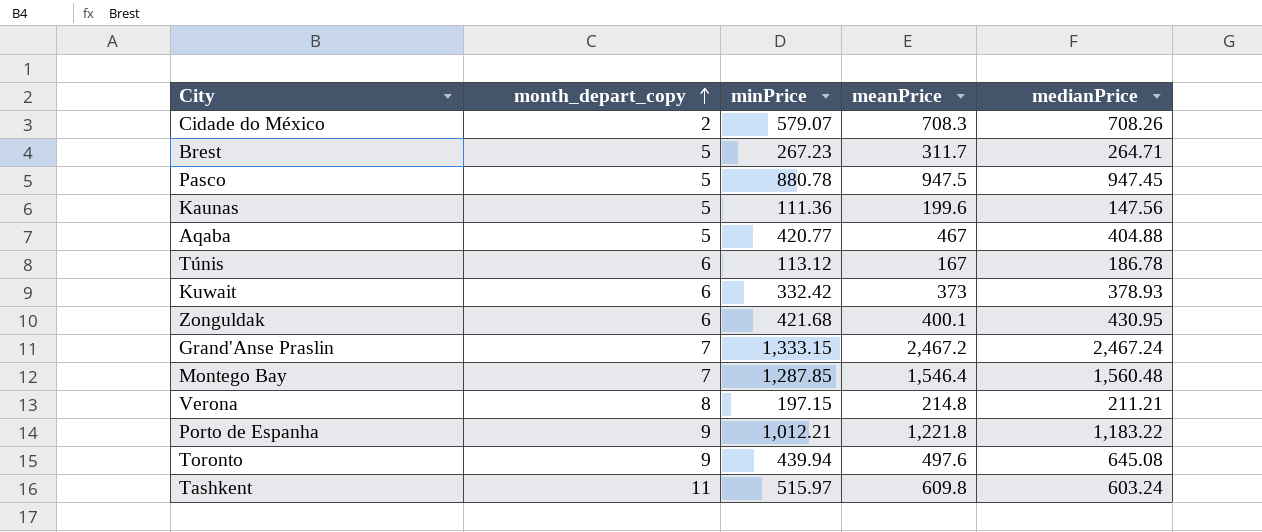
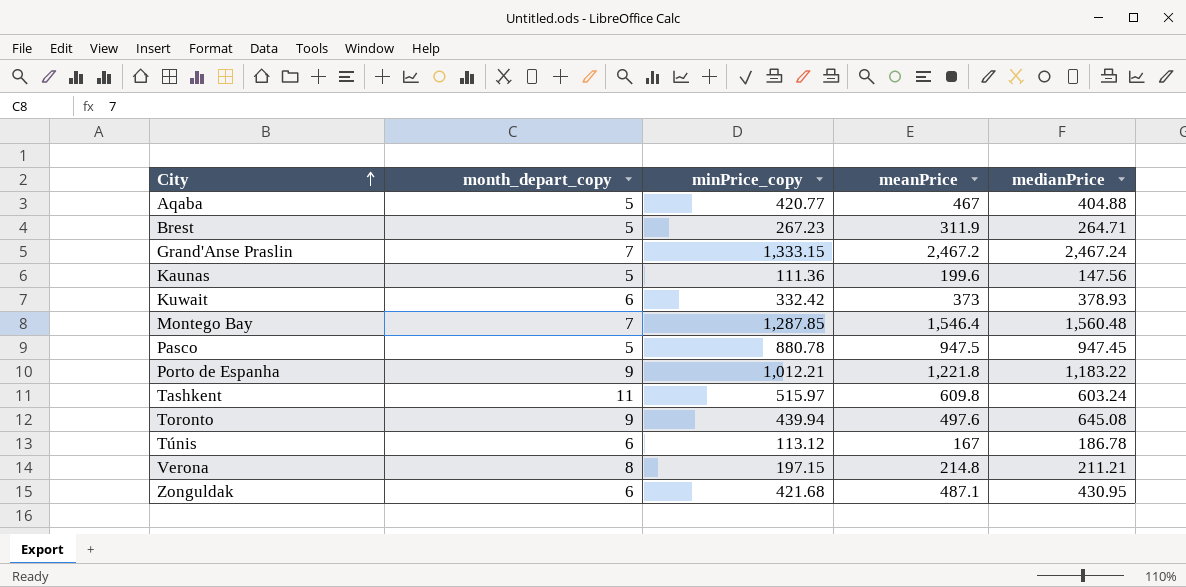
row order: month_depart_copy ascending -> City ascending
column name: minPrice -> minPrice_copy
row Cidade do México: 2 | 579.07 | 708.3 | 708.26 -> none
Brest | meanPrice: 311.7 -> 311.9
Zonguldak | meanPrice: 400.1 -> 487.1

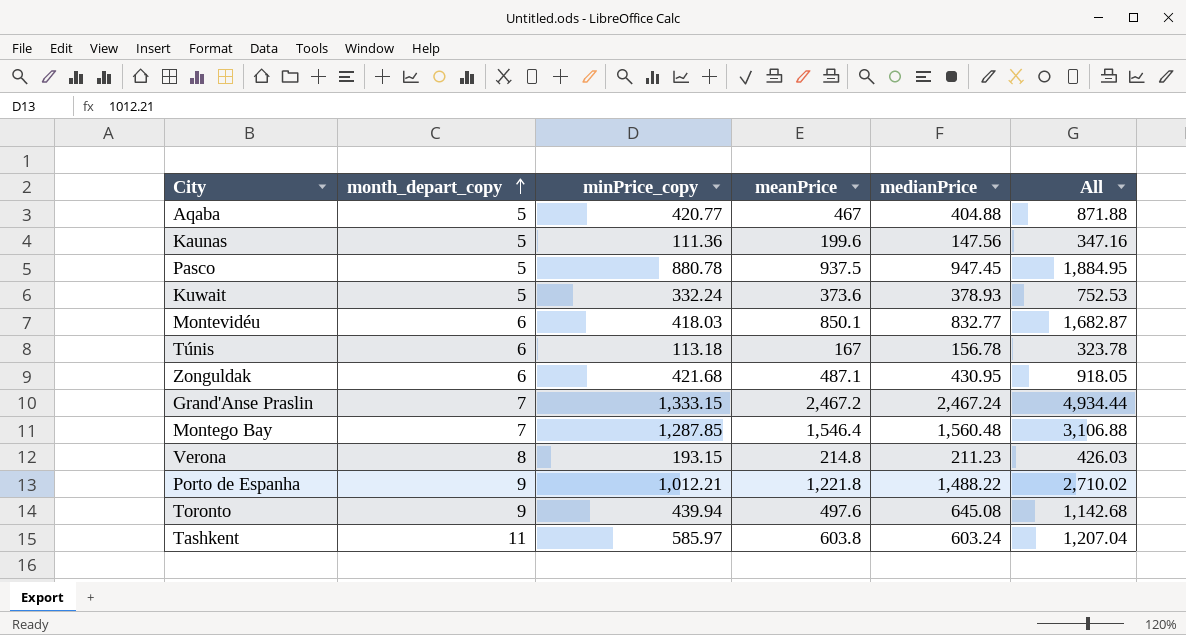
row order: City ascending -> month_depart_copy ascending
column All | formula: none -> [meanPrice] + [medianPrice]
row Brest: 5 | 267.23 | 311.9 | 264.71 -> none
Pasco | meanPrice: 947.5 -> 937.5
Kuwait | month_depart_copy: 6 -> 5
Kuwait | minPrice_copy: 332.42 -> 332.24
Kuwait | meanPrice: 373 -> 373.6
row Montevidéu: none -> 6 | 418.03 | 850.1 | 832.77 | 1,682.87
Túnis | minPrice_copy: 113.12 -> 113.18
Túnis | medianPrice: 186.78 -> 156.78
Verona | minPrice_copy: 197.15 -> 193.15
Verona | medianPrice: 211.21 -> 211.23
Porto de Espanha | medianPrice: 1,183.22 -> 1,488.22
Tashkent | minPrice_copy: 515.97 -> 585.97
Tashkent | meanPrice: 609.8 -> 603.8

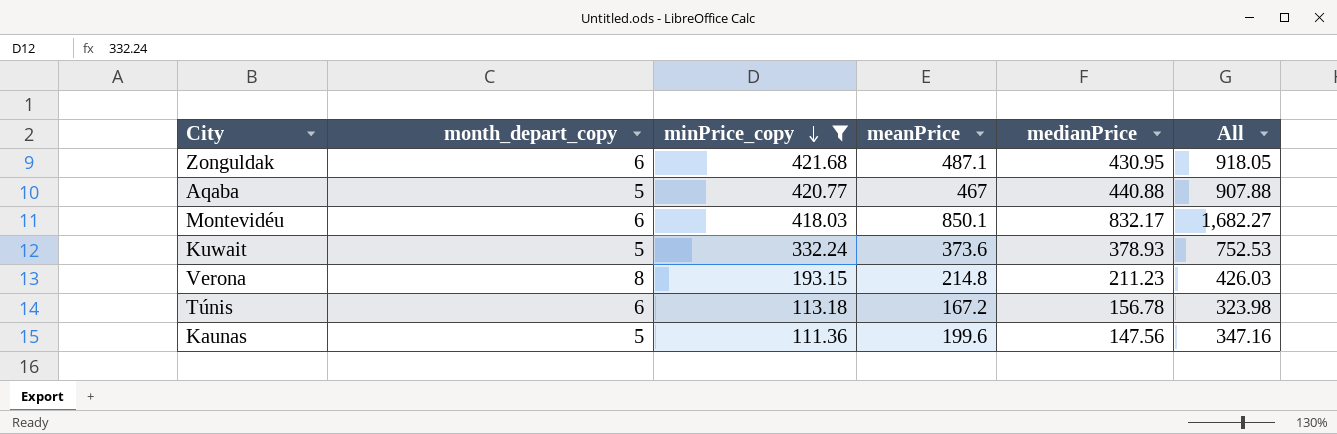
filter: none -> minPrice_copy <= 421.68
row order: month_depart_copy ascending -> minPrice_copy descending
Aqaba | medianPrice: 404.88 -> 440.88
Aqaba | All: 871.88 -> 907.88
Montevidéu | medianPrice: 832.77 -> 832.17
Montevidéu | All: 1,682.87 -> 1,682.27
Túnis | meanPrice: 167 -> 167.2
Túnis | All: 323.78 -> 323.98

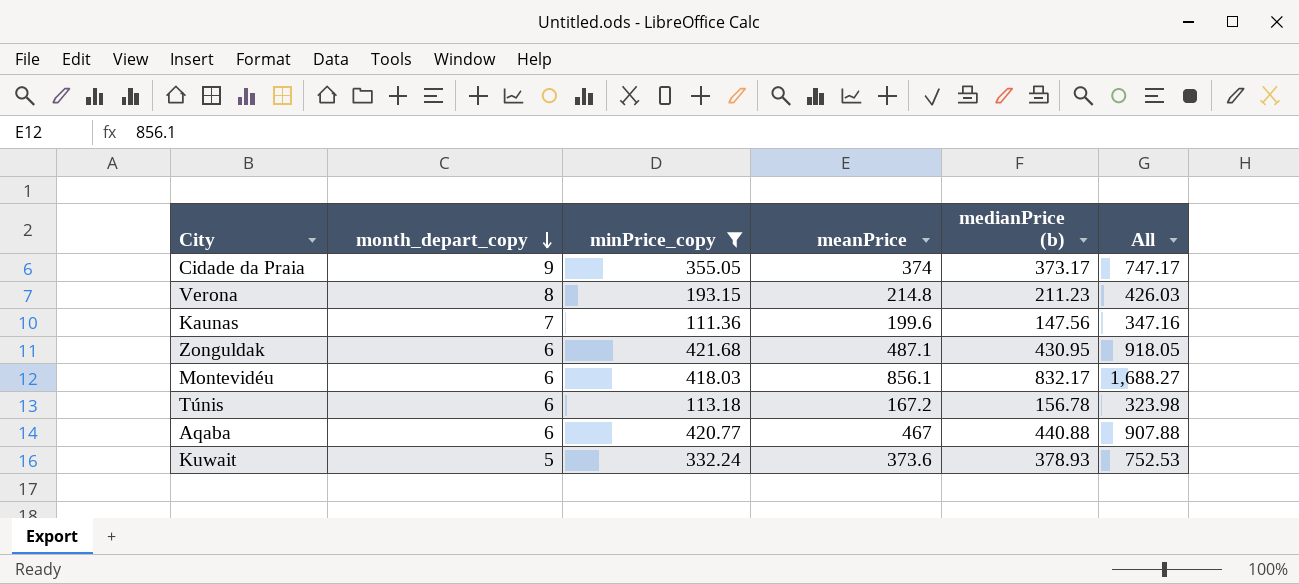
row order: minPrice_copy descending -> month_depart_copy descending
column name: medianPrice -> medianPrice (b)
row Cidade da Praia: none -> 9 | 355.05 | 374 | 373.17 | 747.17
Kaunas | month_depart_copy: 5 -> 7
Montevidéu | meanPrice: 850.1 -> 856.1
Montevidéu | All: 1,682.27 -> 1,688.27
Aqaba | month_depart_copy: 5 -> 6

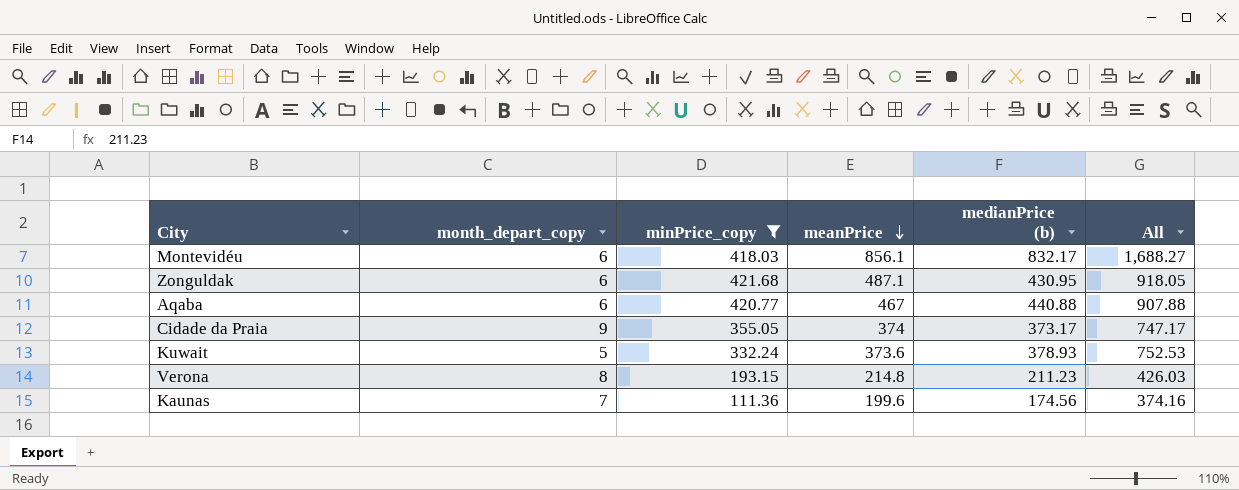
row order: month_depart_copy descending -> meanPrice descending
row Túnis: 6 | 113.18 | 167.2 | 156.78 | 323.98 -> none
Kaunas | medianPrice (b): 147.56 -> 174.56
Kaunas | All: 347.16 -> 374.16

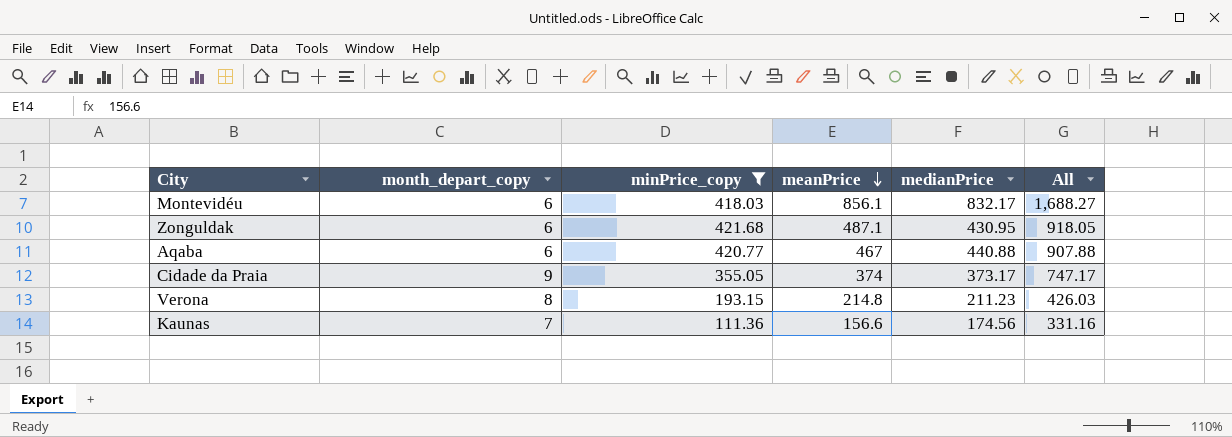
column name: medianPrice (b) -> medianPrice
row Kuwait: 5 | 332.24 | 373.6 | 378.93 | 752.53 -> none
Kaunas | meanPrice: 199.6 -> 156.6
Kaunas | All: 374.16 -> 331.16

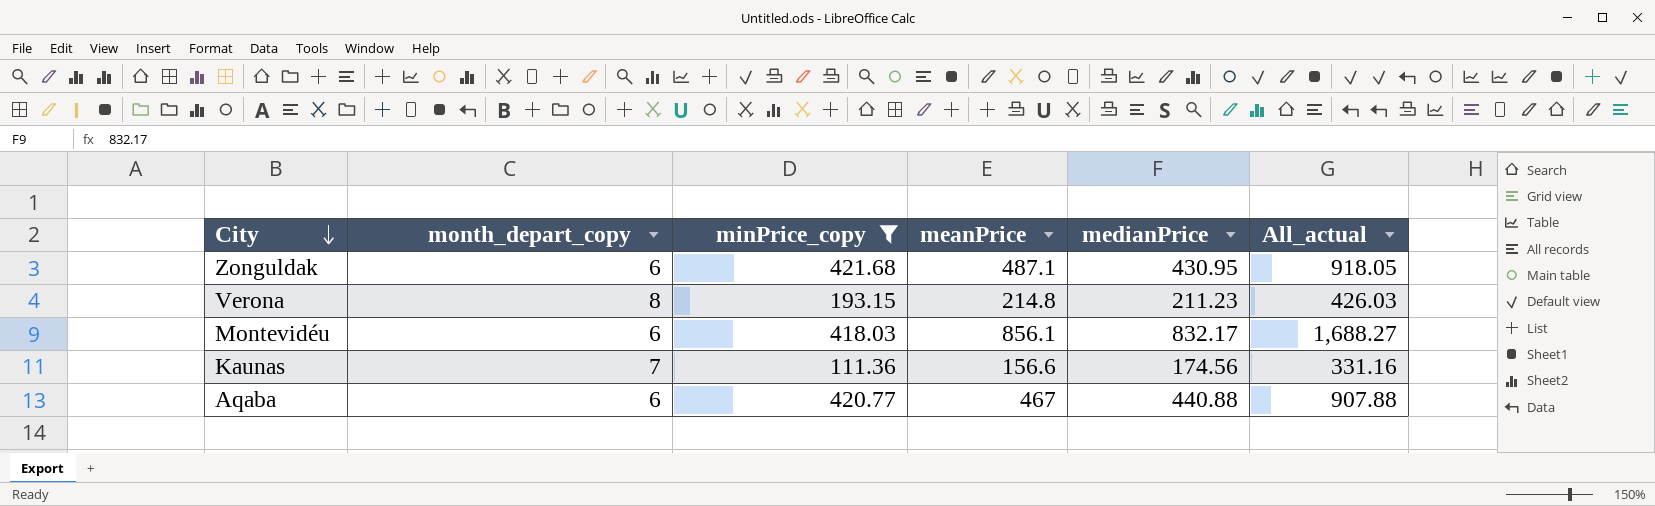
row order: meanPrice descending -> City descending
column name: All -> All_actual
row Cidade da Praia: 9 | 355.05 | 374 | 373.17 | 747.17 -> none

